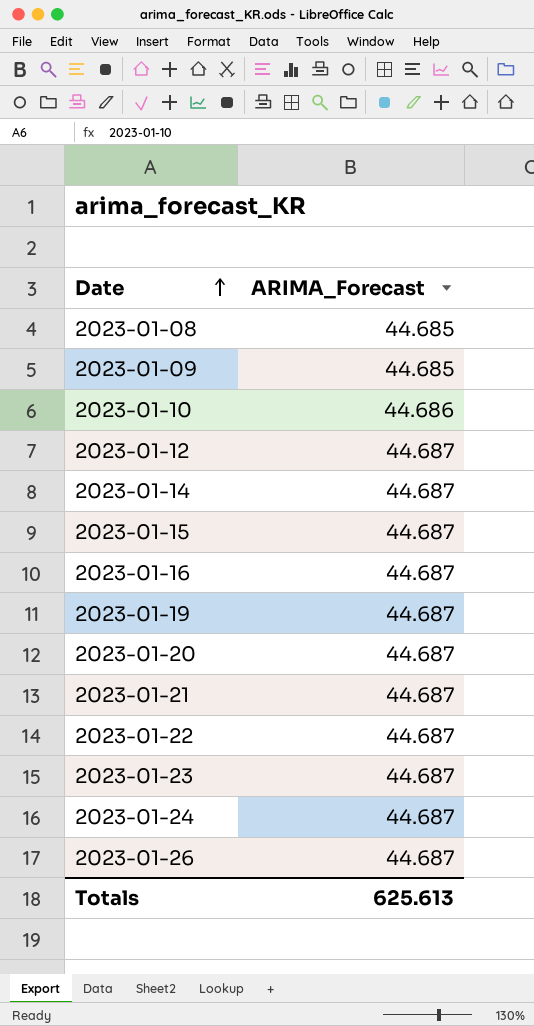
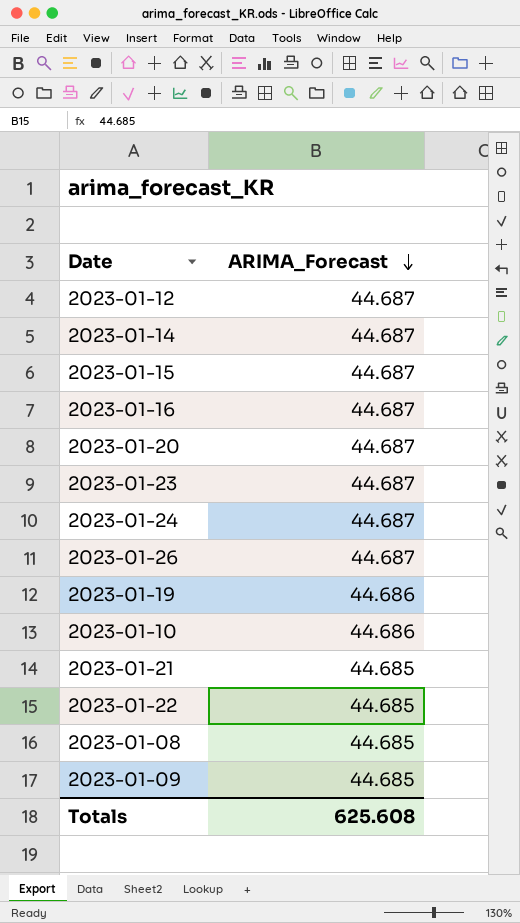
row order: Date ascending -> ARIMA_Forecast descending
2023-01-19 | ARIMA_Forecast: 44.687 -> 44.686
2023-01-21 | ARIMA_Forecast: 44.687 -> 44.685
2023-01-22 | ARIMA_Forecast: 44.687 -> 44.685
Totals | ARIMA_Forecast: 625.613 -> 625.608

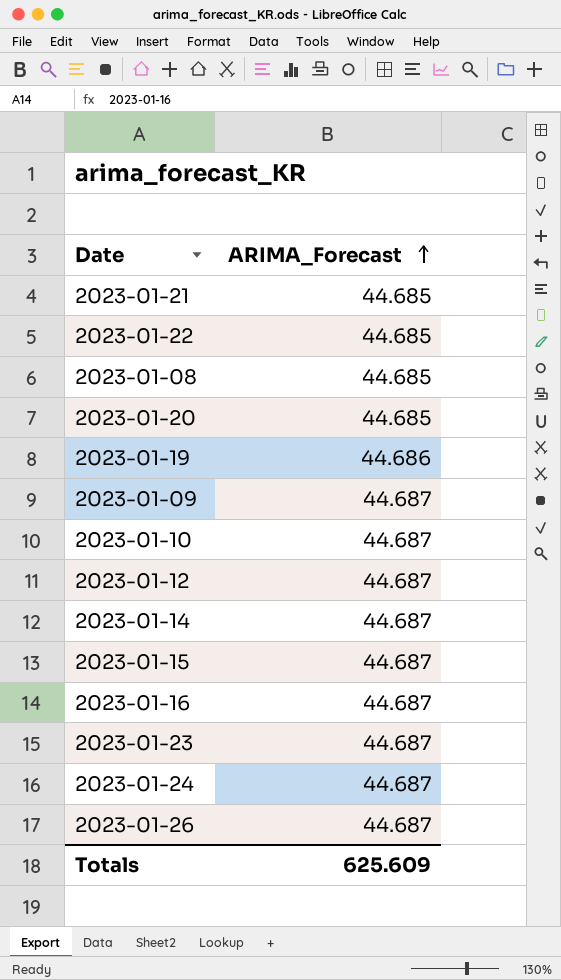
row order: ARIMA_Forecast descending -> ARIMA_Forecast ascending
2023-01-20 | ARIMA_Forecast: 44.687 -> 44.685
2023-01-09 | ARIMA_Forecast: 44.685 -> 44.687
2023-01-10 | ARIMA_Forecast: 44.686 -> 44.687
Totals | ARIMA_Forecast: 625.608 -> 625.609

